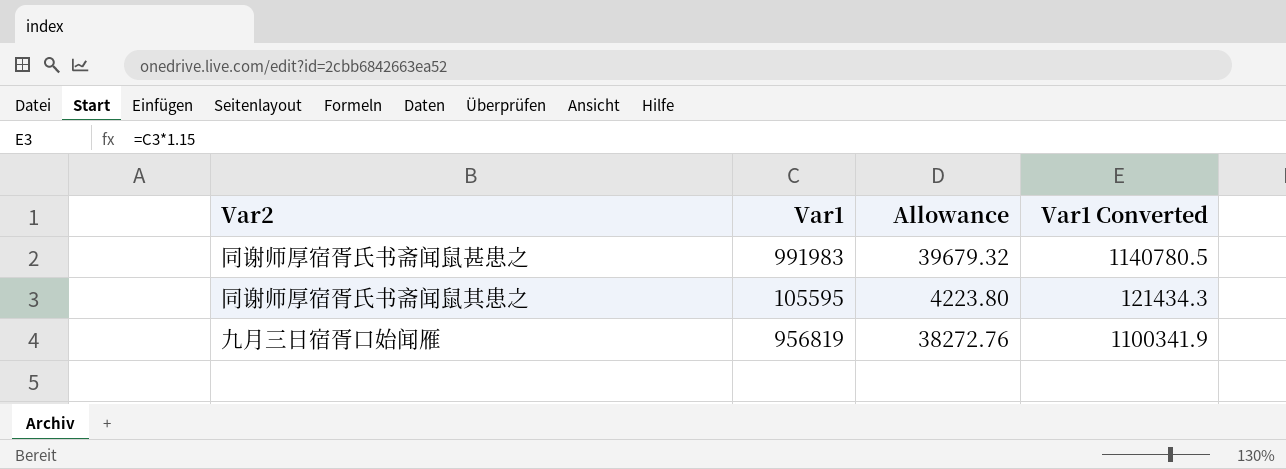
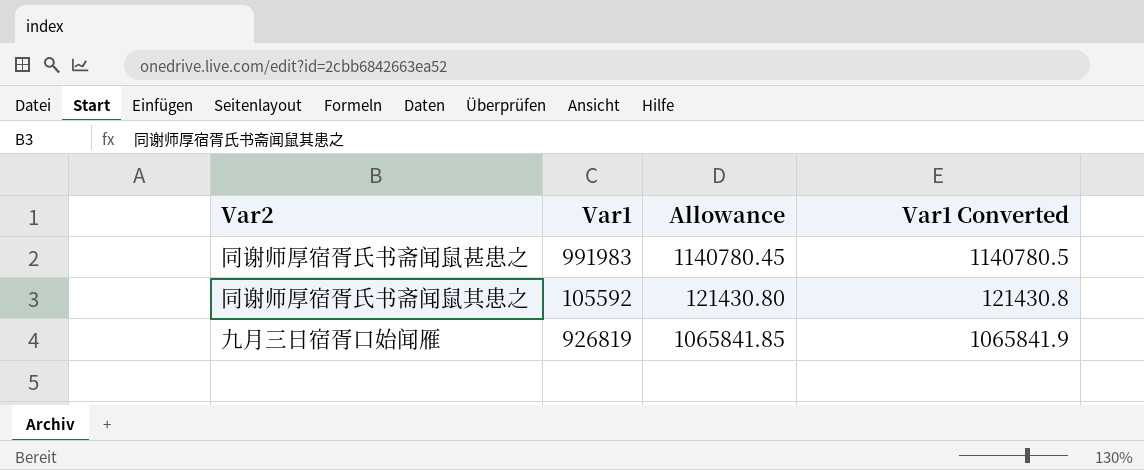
column Allowance | formula: [Var1] * 0.04 -> [Var1] * 1.15
同谢师厚宿胥氏书斋闻鼠其患之 | Var1: 105595 -> 105592
同谢师厚宿胥氏书斋闻鼠其患之 | Var1 Converted: 121434.3 -> 121430.8
九月三日宿胥口始闻雁 | Var1: 956819 -> 926819
九月三日宿胥口始闻雁 | Var1 Converted: 1100341.9 -> 1065841.9

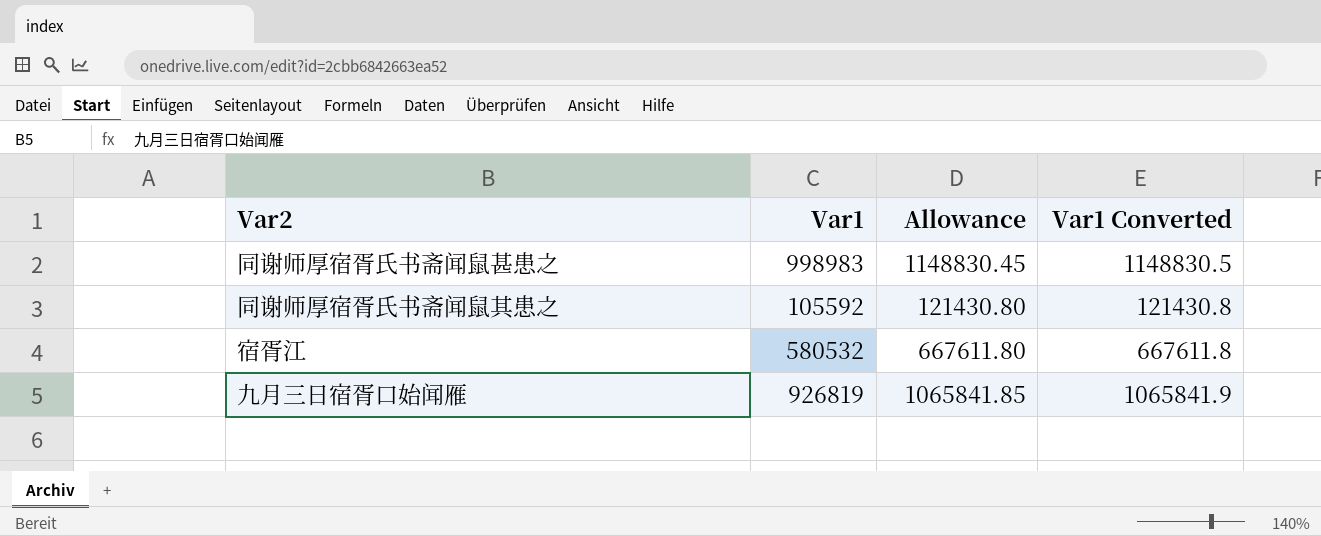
同谢师厚宿胥氏书斋闻鼠甚患之 | Var1: 991983 -> 998983
同谢师厚宿胥氏书斋闻鼠甚患之 | Allowance: 1140780.45 -> 1148830.45
同谢师厚宿胥氏书斋闻鼠甚患之 | Var1 Converted: 1140780.5 -> 1148830.5
row 宿胥江: none -> 580532 | 667611.80 | 667611.8

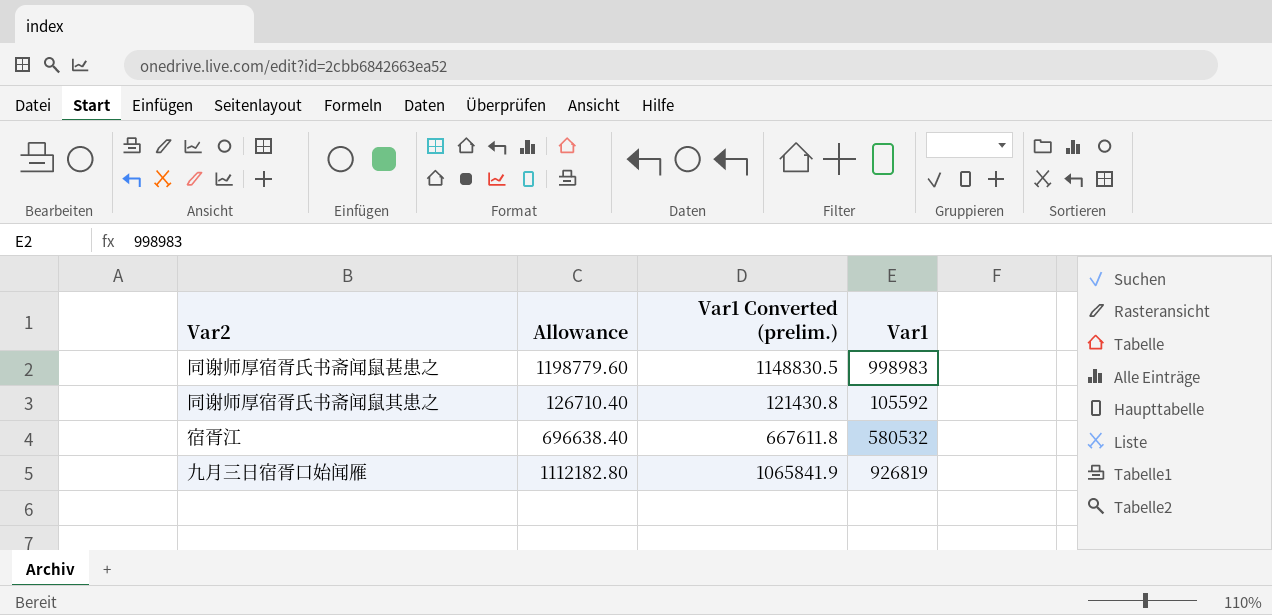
column Allowance | formula: [Var1] * 1.15 -> [Var1] * 1.2
column name: Var1 Converted -> Var1 Converted (prelim.)
column Var1 | position: 2 -> 4

